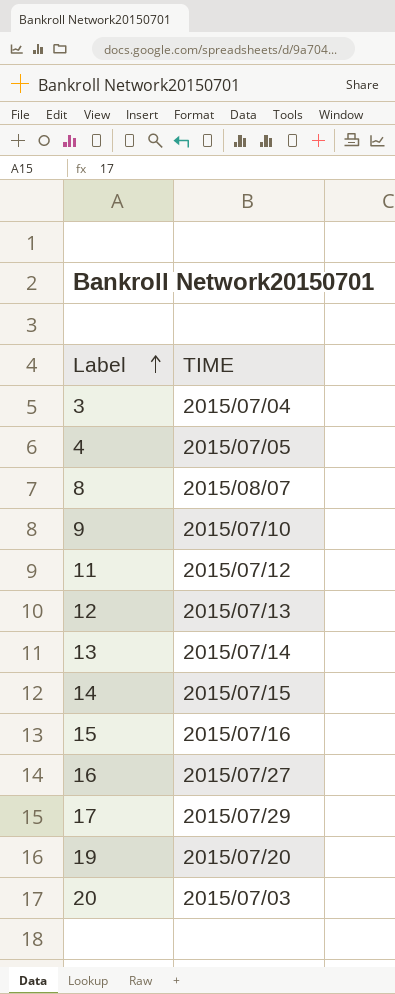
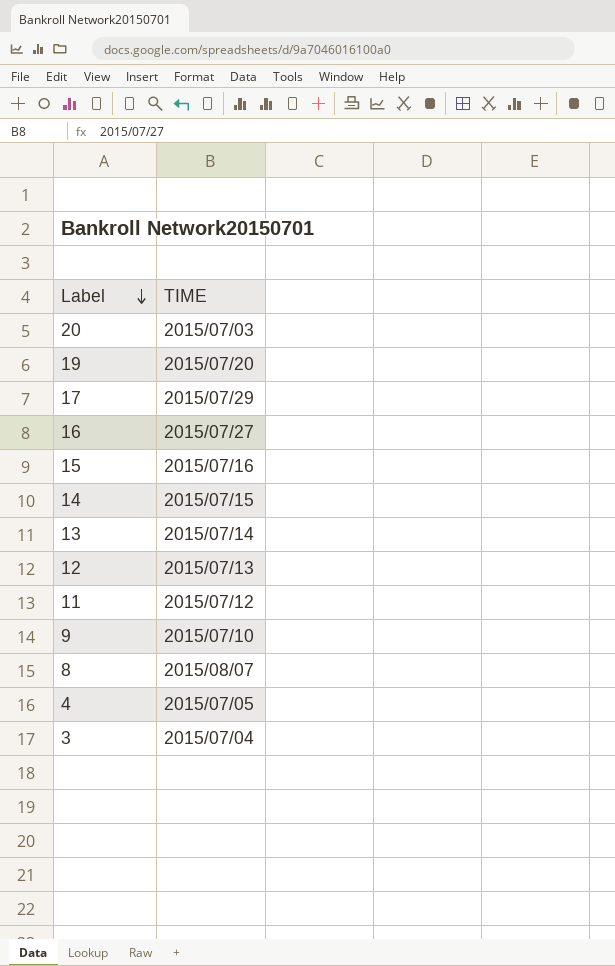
row order: Label ascending -> Label descending

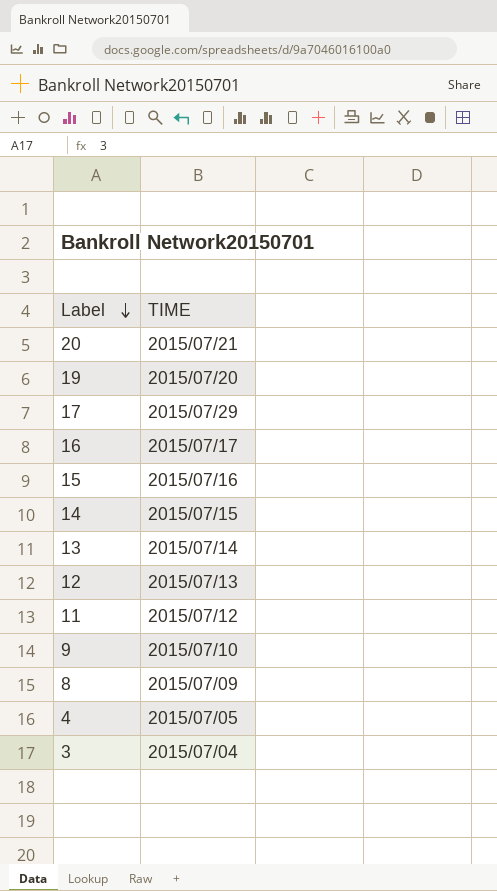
20 | TIME: 2015/07/03 -> 2015/07/21
16 | TIME: 2015/07/27 -> 2015/07/17
8 | TIME: 2015/08/07 -> 2015/07/09

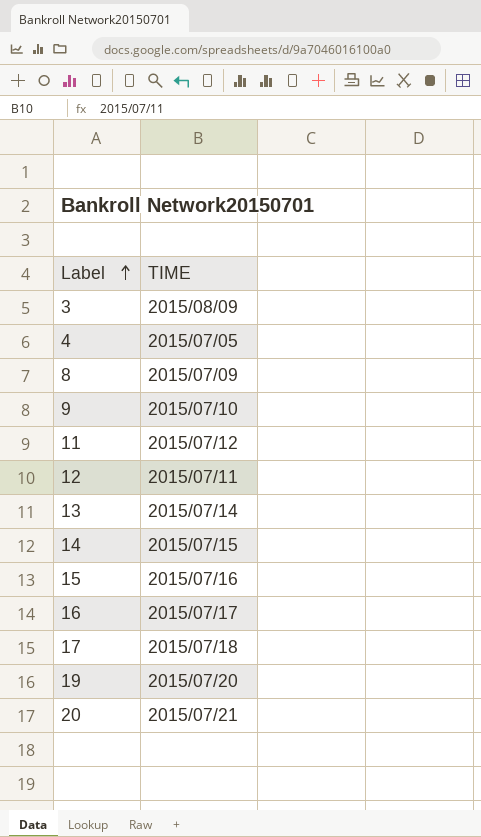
row order: Label descending -> Label ascending
3 | TIME: 2015/07/04 -> 2015/08/09
12 | TIME: 2015/07/13 -> 2015/07/11
17 | TIME: 2015/07/29 -> 2015/07/18

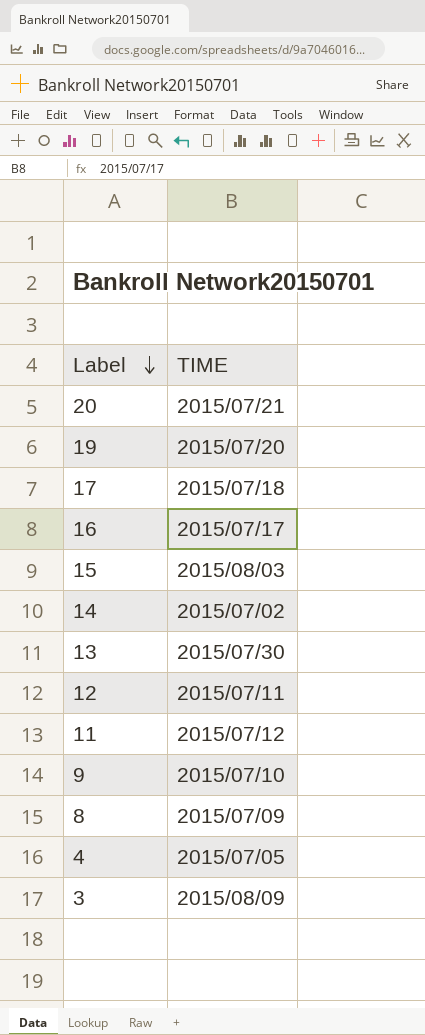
row order: Label ascending -> Label descending
15 | TIME: 2015/07/16 -> 2015/08/03
14 | TIME: 2015/07/15 -> 2015/07/02
13 | TIME: 2015/07/14 -> 2015/07/30

